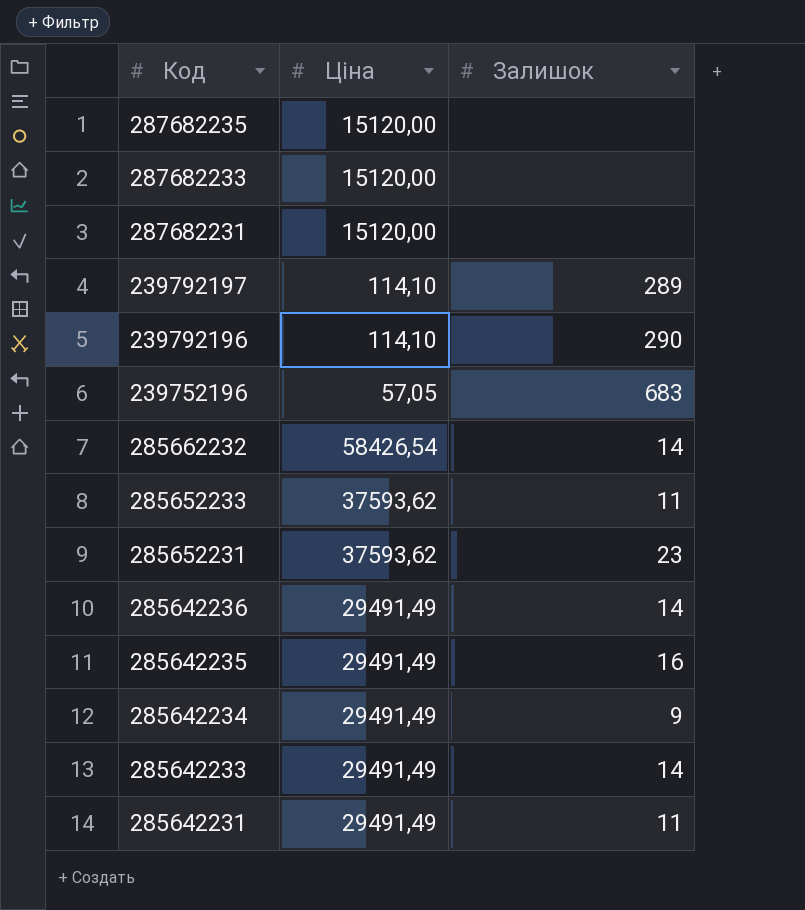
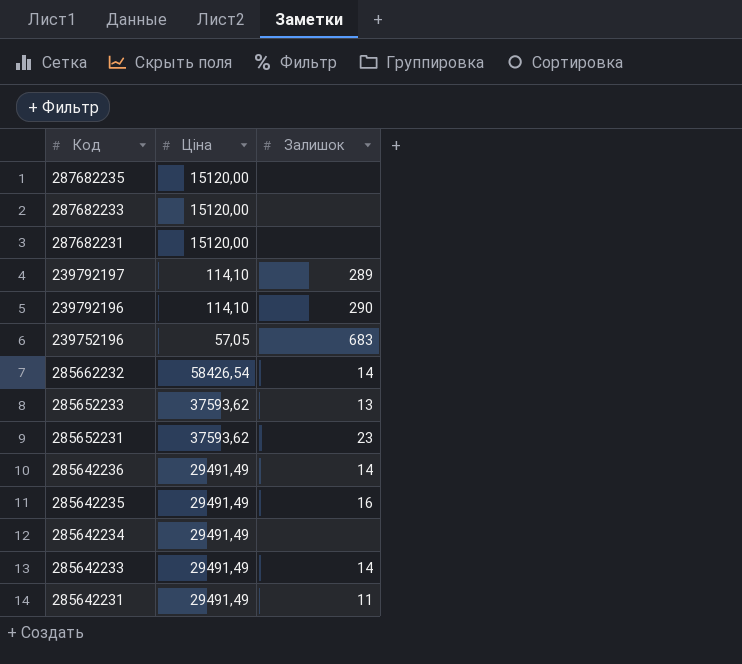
285652233 | Залишок: 11 -> 13
285642234 | Залишок: 9 -> none

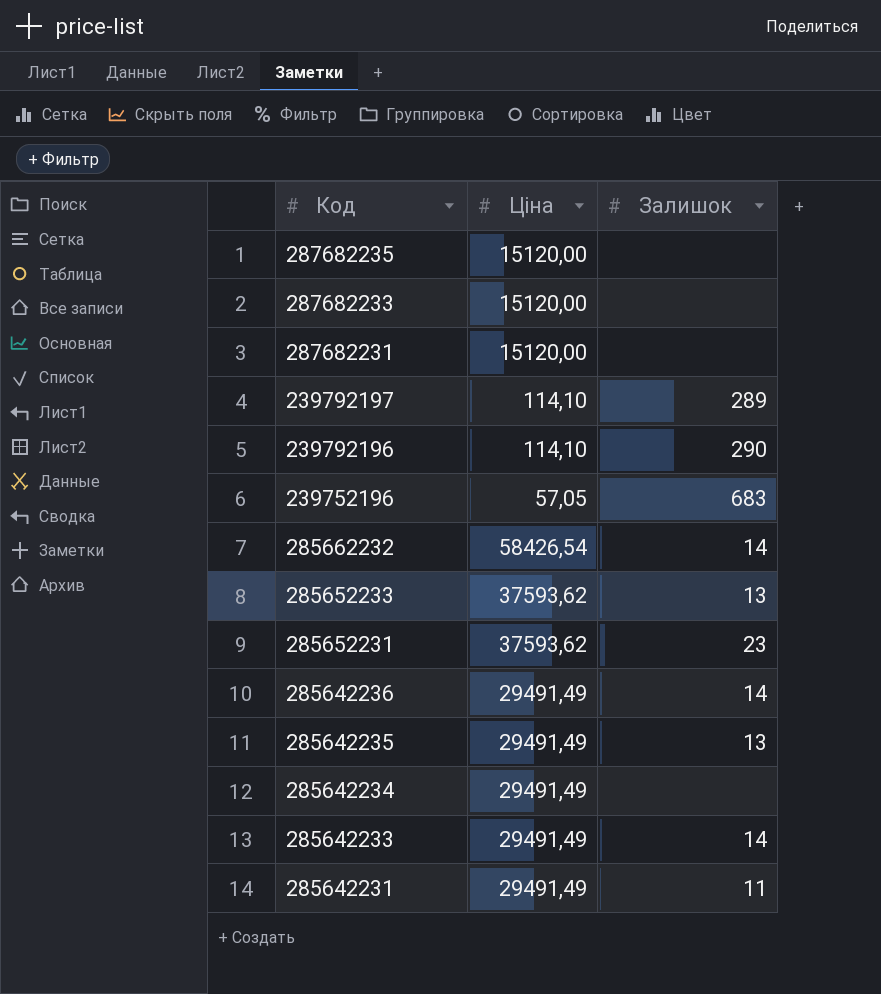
285642235 | Залишок: 16 -> 13

